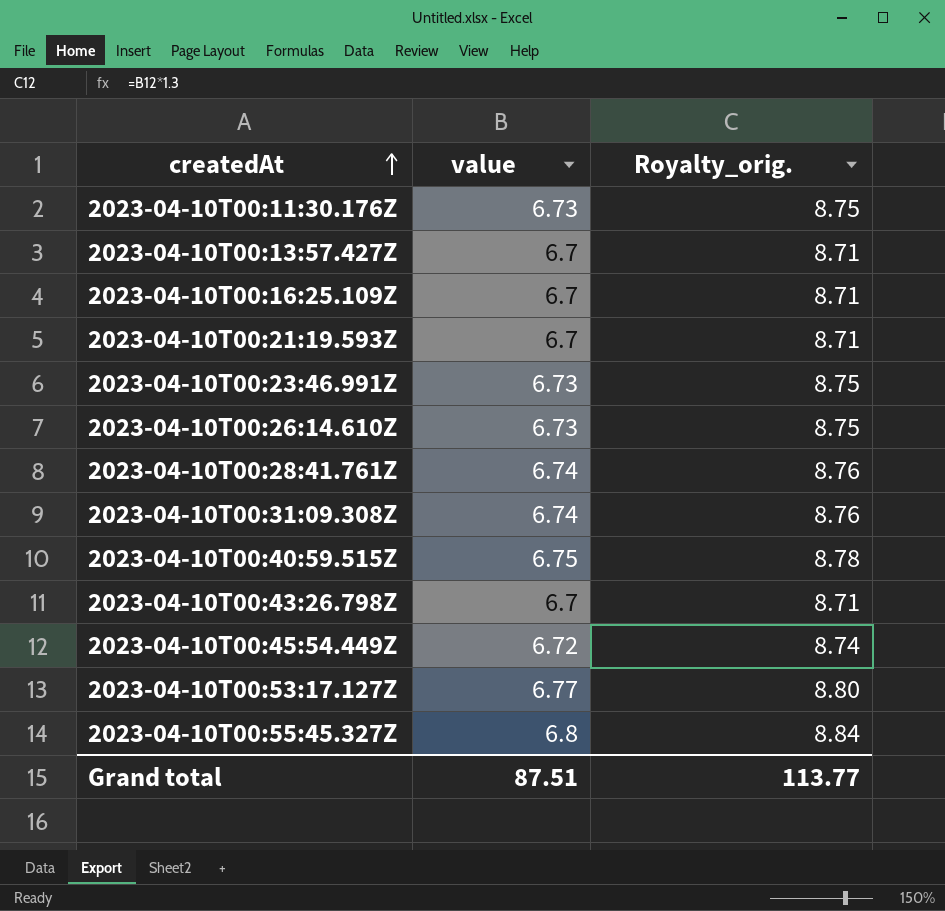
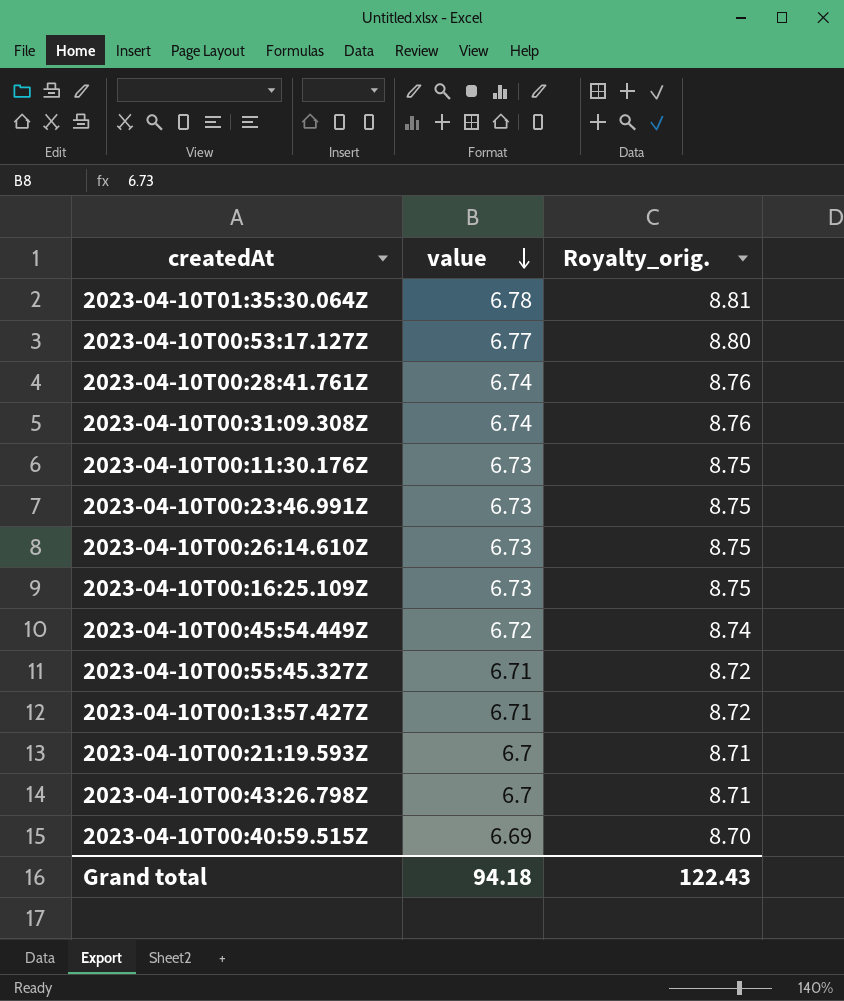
row order: createdAt ascending -> value descending
row 2023-04-10T01:35:30.064Z: none -> 6.78 | 8.81
2023-04-10T00:16:25.109Z | value: 6.7 -> 6.73
2023-04-10T00:16:25.109Z | Royalty_orig.: 8.71 -> 8.75
2023-04-10T00:55:45.327Z | value: 6.8 -> 6.71
2023-04-10T00:55:45.327Z | Royalty_orig.: 8.84 -> 8.72
2023-04-10T00:13:57.427Z | value: 6.7 -> 6.71
2023-04-10T00:13:57.427Z | Royalty_orig.: 8.71 -> 8.72
2023-04-10T00:40:59.515Z | value: 6.75 -> 6.69
2023-04-10T00:40:59.515Z | Royalty_orig.: 8.78 -> 8.70
Grand total | value: 87.51 -> 94.18
Grand total | Royalty_orig.: 113.77 -> 122.43

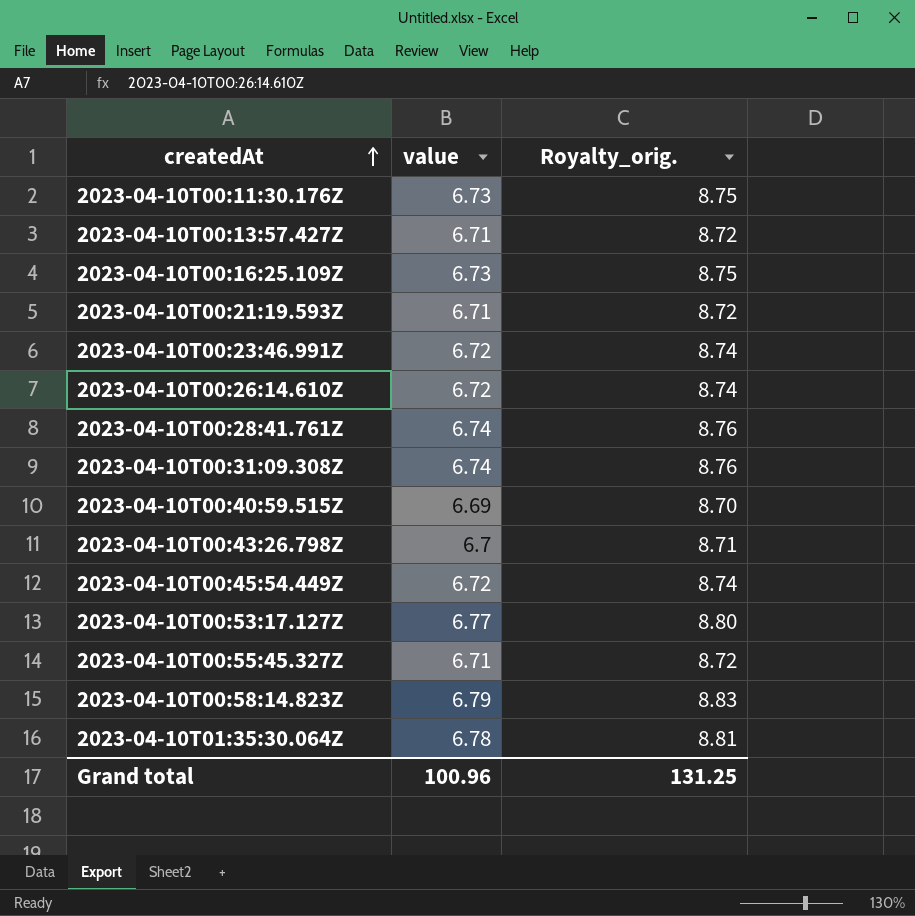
row order: value descending -> createdAt ascending
2023-04-10T00:21:19.593Z | value: 6.7 -> 6.71
2023-04-10T00:21:19.593Z | Royalty_orig.: 8.71 -> 8.72
2023-04-10T00:23:46.991Z | value: 6.73 -> 6.72
2023-04-10T00:23:46.991Z | Royalty_orig.: 8.75 -> 8.74
2023-04-10T00:26:14.610Z | value: 6.73 -> 6.72
2023-04-10T00:26:14.610Z | Royalty_orig.: 8.75 -> 8.74
row 2023-04-10T00:58:14.823Z: none -> 6.79 | 8.83
Grand total | value: 94.18 -> 100.96
Grand total | Royalty_orig.: 122.43 -> 131.25

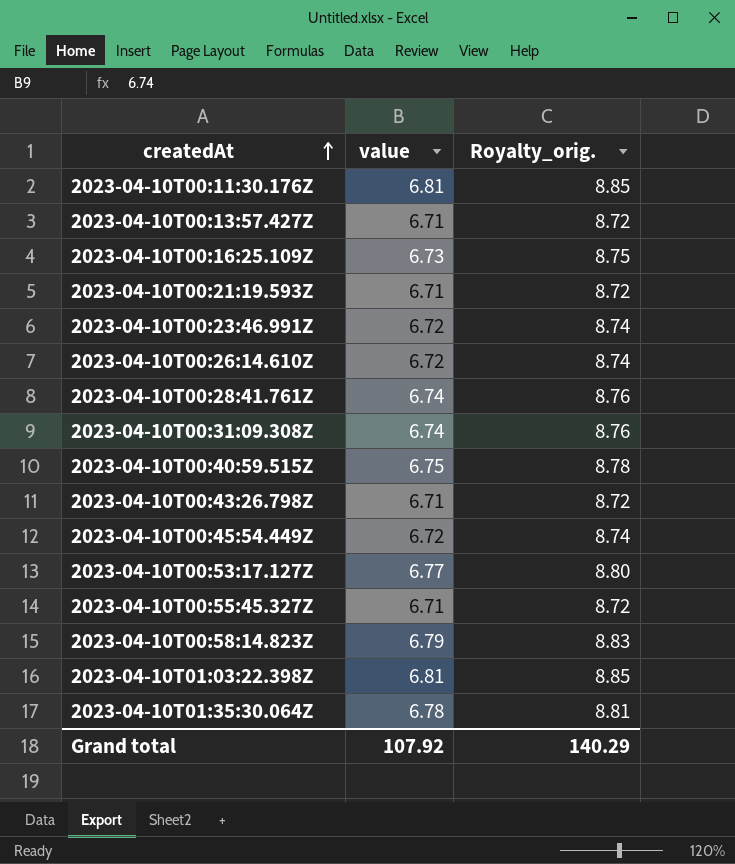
2023-04-10T00:11:30.176Z | value: 6.73 -> 6.81
2023-04-10T00:11:30.176Z | Royalty_orig.: 8.75 -> 8.85
2023-04-10T00:40:59.515Z | value: 6.69 -> 6.75
2023-04-10T00:40:59.515Z | Royalty_orig.: 8.70 -> 8.78
2023-04-10T00:43:26.798Z | value: 6.7 -> 6.71
2023-04-10T00:43:26.798Z | Royalty_orig.: 8.71 -> 8.72
row 2023-04-10T01:03:22.398Z: none -> 6.81 | 8.85
Grand total | value: 100.96 -> 107.92
Grand total | Royalty_orig.: 131.25 -> 140.29

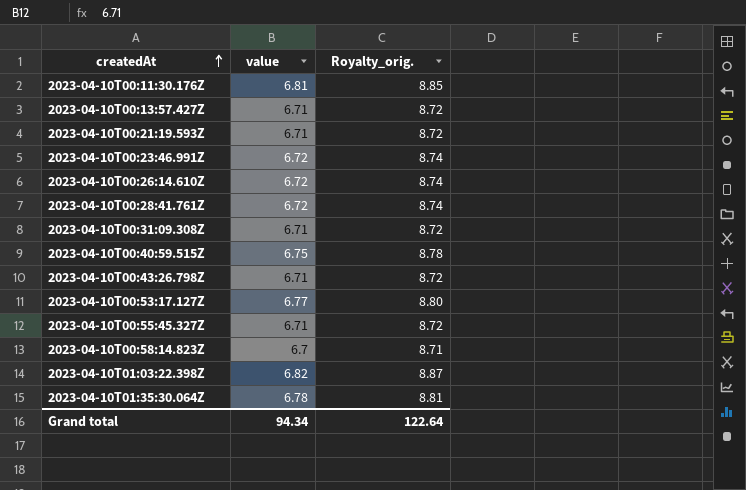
row 2023-04-10T00:16:25.109Z: 6.73 | 8.75 -> none
row 2023-04-10T00:45:54.449Z: 6.72 | 8.74 -> none
2023-04-10T00:28:41.761Z | value: 6.74 -> 6.72
2023-04-10T00:28:41.761Z | Royalty_orig.: 8.76 -> 8.74
2023-04-10T00:31:09.308Z | value: 6.74 -> 6.71
2023-04-10T00:31:09.308Z | Royalty_orig.: 8.76 -> 8.72
2023-04-10T00:58:14.823Z | value: 6.79 -> 6.7
2023-04-10T00:58:14.823Z | Royalty_orig.: 8.83 -> 8.71
2023-04-10T01:03:22.398Z | value: 6.81 -> 6.82
2023-04-10T01:03:22.398Z | Royalty_orig.: 8.85 -> 8.87
Grand total | value: 107.92 -> 94.34
Grand total | Royalty_orig.: 140.29 -> 122.64

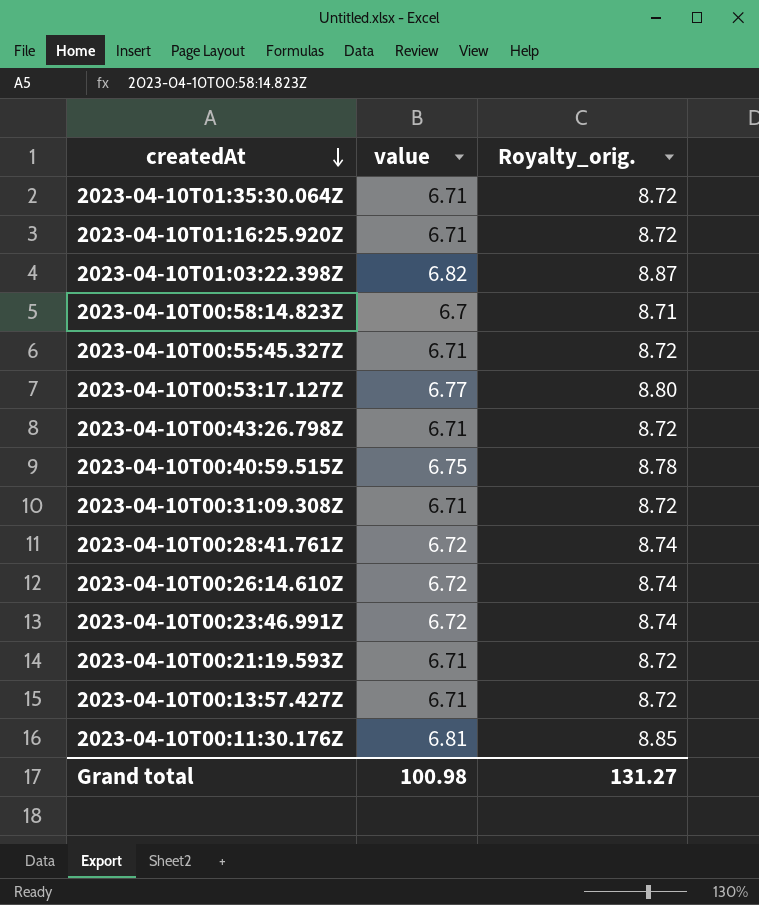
row order: createdAt ascending -> createdAt descending
2023-04-10T01:35:30.064Z | value: 6.78 -> 6.71
2023-04-10T01:35:30.064Z | Royalty_orig.: 8.81 -> 8.72
row 2023-04-10T01:16:25.920Z: none -> 6.71 | 8.72
Grand total | value: 94.34 -> 100.98
Grand total | Royalty_orig.: 122.64 -> 131.27

